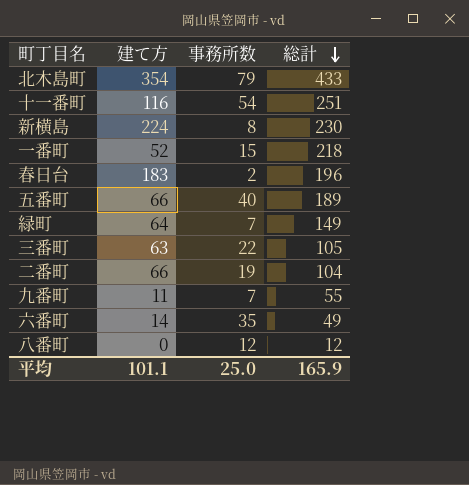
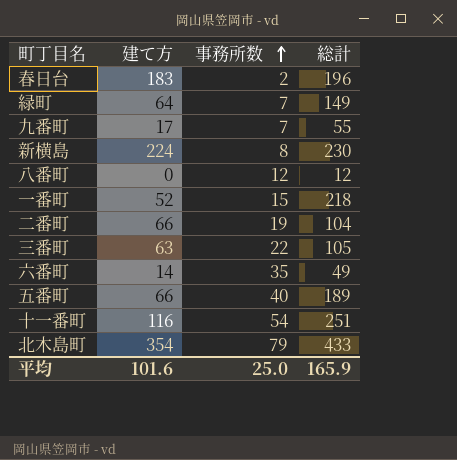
row order: 総計 descending -> 事務所数 ascending
九番町 | 建て方: 11 -> 17
平均 | 建て方: 101.1 -> 101.6

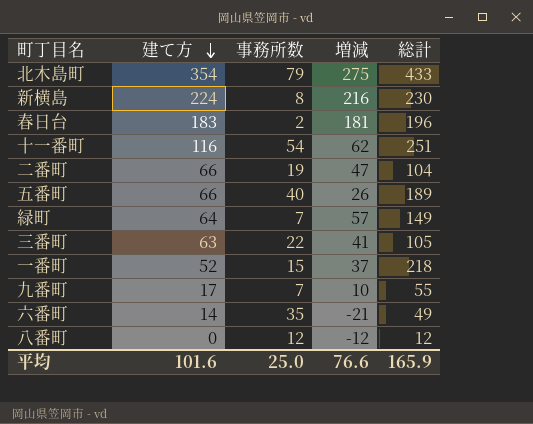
row order: 事務所数 ascending -> 建て方 descending
column 増減 | formula: none -> [建て方] - [事務所数]

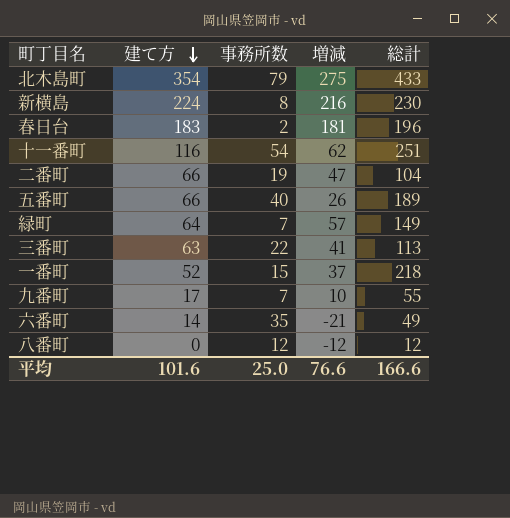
三番町 | 総計: 105 -> 113
平均 | 総計: 165.9 -> 166.6

